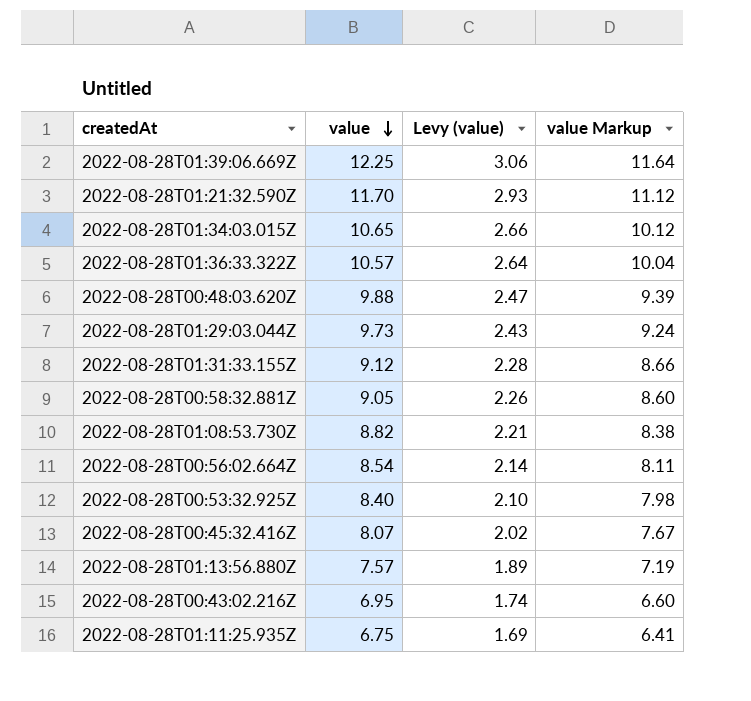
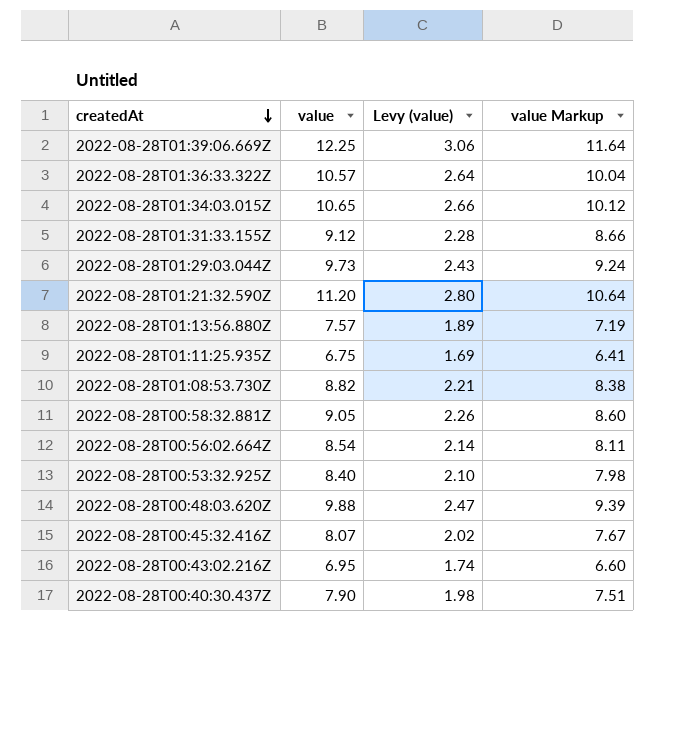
row order: value descending -> createdAt descending
2022-08-28T01:21:32.590Z | value: 11.70 -> 11.20
2022-08-28T01:21:32.590Z | Levy (value): 2.93 -> 2.80
2022-08-28T01:21:32.590Z | value Markup: 11.12 -> 10.64
row 2022-08-28T00:40:30.437Z: none -> 7.90 | 1.98 | 7.51

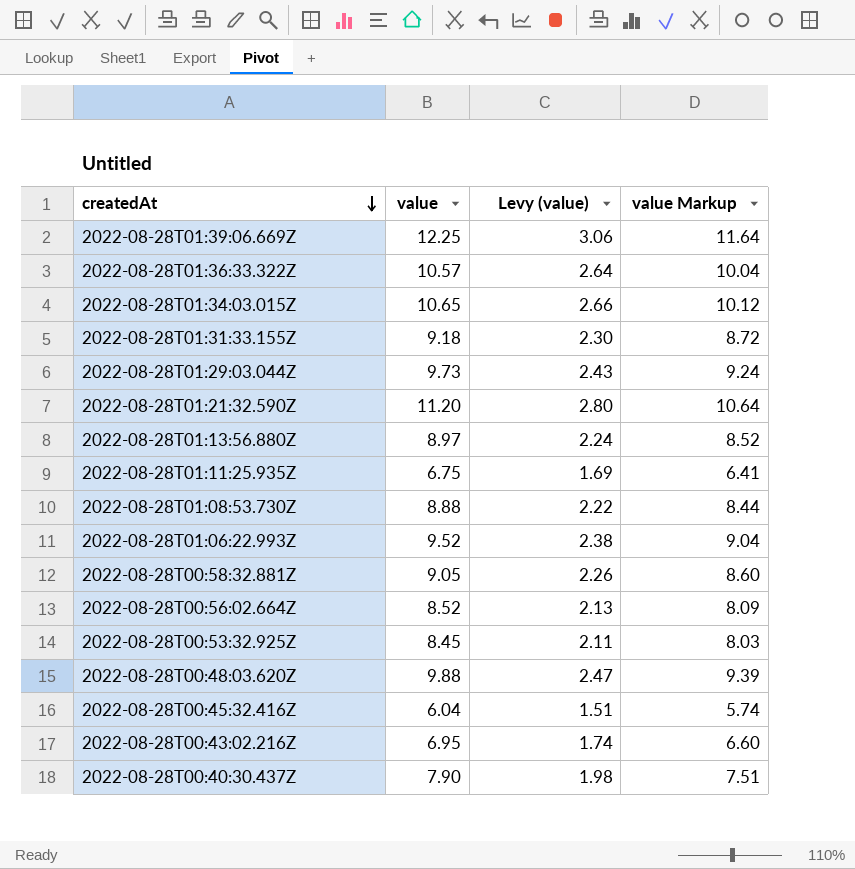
2022-08-28T01:31:33.155Z | value: 9.12 -> 9.18
2022-08-28T01:31:33.155Z | Levy (value): 2.28 -> 2.30
2022-08-28T01:31:33.155Z | value Markup: 8.66 -> 8.72
2022-08-28T01:13:56.880Z | value: 7.57 -> 8.97
2022-08-28T01:13:56.880Z | Levy (value): 1.89 -> 2.24
2022-08-28T01:13:56.880Z | value Markup: 7.19 -> 8.52
2022-08-28T01:08:53.730Z | value: 8.82 -> 8.88
2022-08-28T01:08:53.730Z | Levy (value): 2.21 -> 2.22
2022-08-28T01:08:53.730Z | value Markup: 8.38 -> 8.44
row 2022-08-28T01:06:22.993Z: none -> 9.52 | 2.38 | 9.04
2022-08-28T00:56:02.664Z | value: 8.54 -> 8.52
2022-08-28T00:56:02.664Z | Levy (value): 2.14 -> 2.13
2022-08-28T00:56:02.664Z | value Markup: 8.11 -> 8.09
2022-08-28T00:53:32.925Z | value: 8.40 -> 8.45
2022-08-28T00:53:32.925Z | Levy (value): 2.10 -> 2.11
2022-08-28T00:53:32.925Z | value Markup: 7.98 -> 8.03
2022-08-28T00:45:32.416Z | value: 8.07 -> 6.04
2022-08-28T00:45:32.416Z | Levy (value): 2.02 -> 1.51
2022-08-28T00:45:32.416Z | value Markup: 7.67 -> 5.74

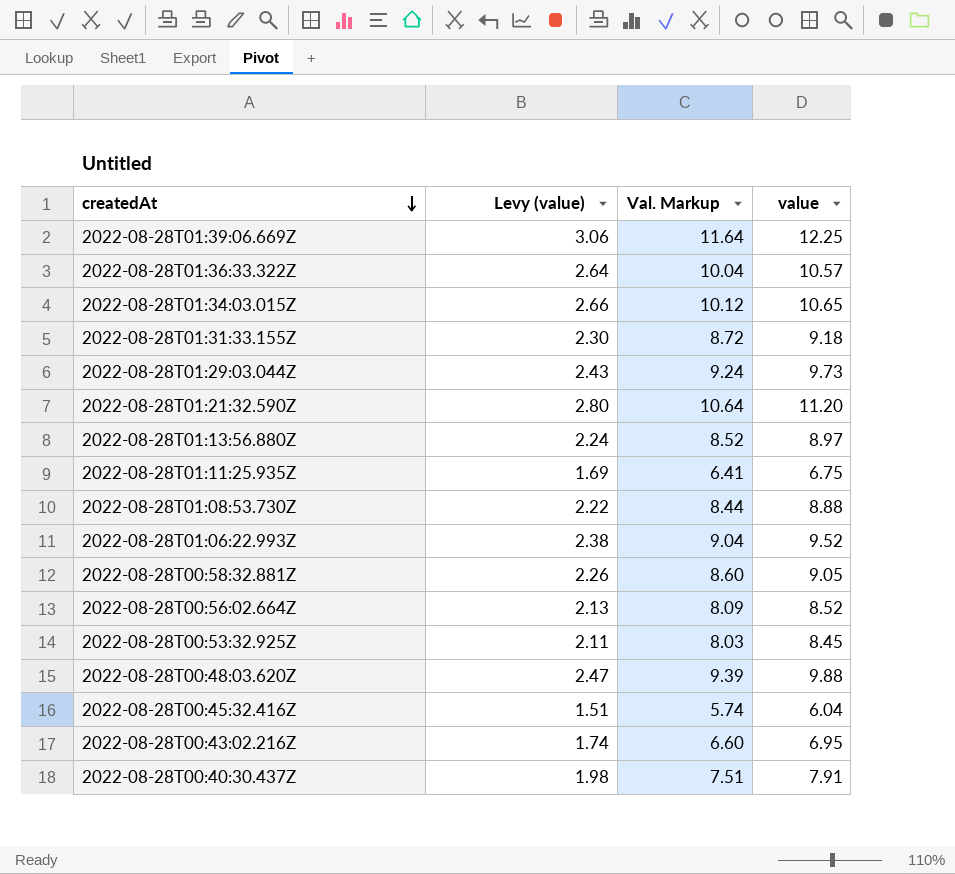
column name: value Markup -> Val. Markup
column value | position: 2 -> 4
2022-08-28T00:40:30.437Z | value: 7.90 -> 7.91

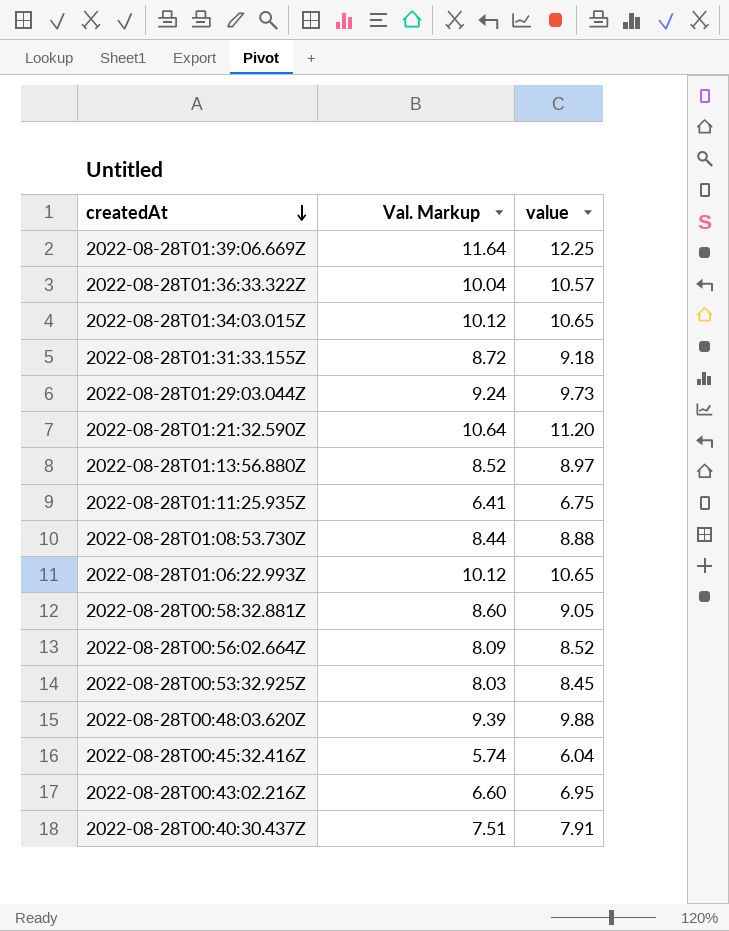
column Levy (value) | formula: [value] * 0.25 -> none
2022-08-28T01:06:22.993Z | Val. Markup: 9.04 -> 10.12
2022-08-28T01:06:22.993Z | value: 9.52 -> 10.65

